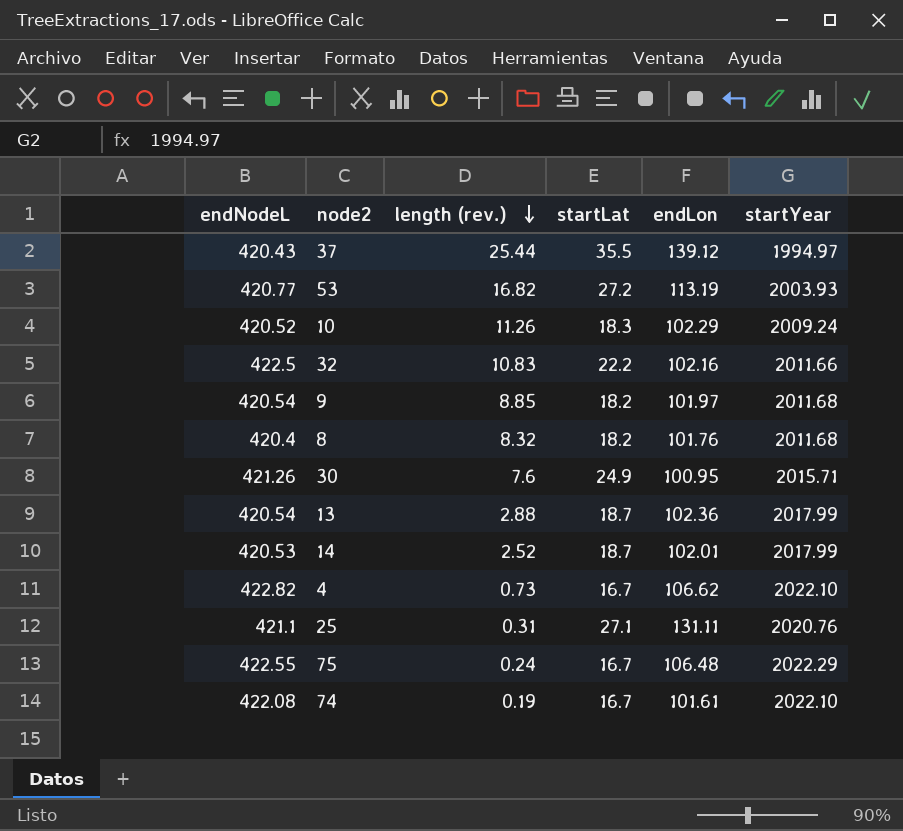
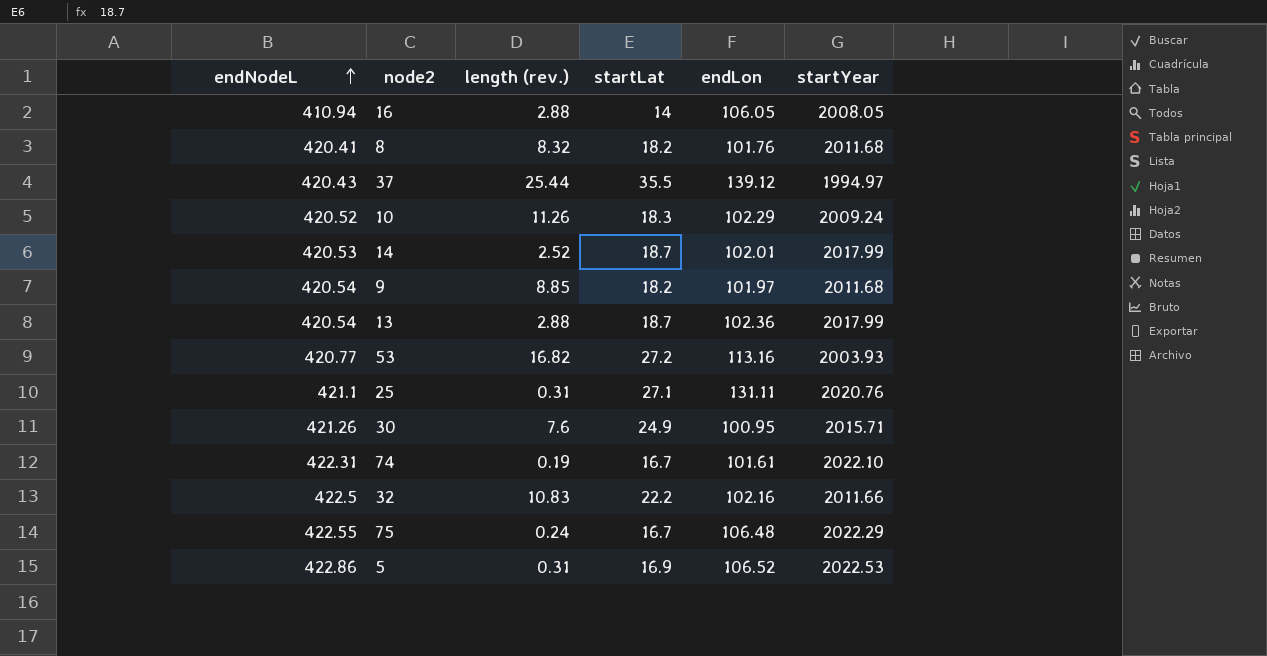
row order: length (rev.) descending -> endNodeL ascending
row 4: 422.82 | 0.73 | 16.7 | 106.62 | 2022.10 -> none
row 16: none -> 410.94 | 2.88 | 14 | 106.05 | 2008.05
8 | endNodeL: 420.4 -> 420.41
53 | endLon: 113.19 -> 113.16
74 | endNodeL: 422.08 -> 422.31
row 5: none -> 422.86 | 0.31 | 16.9 | 106.52 | 2022.53

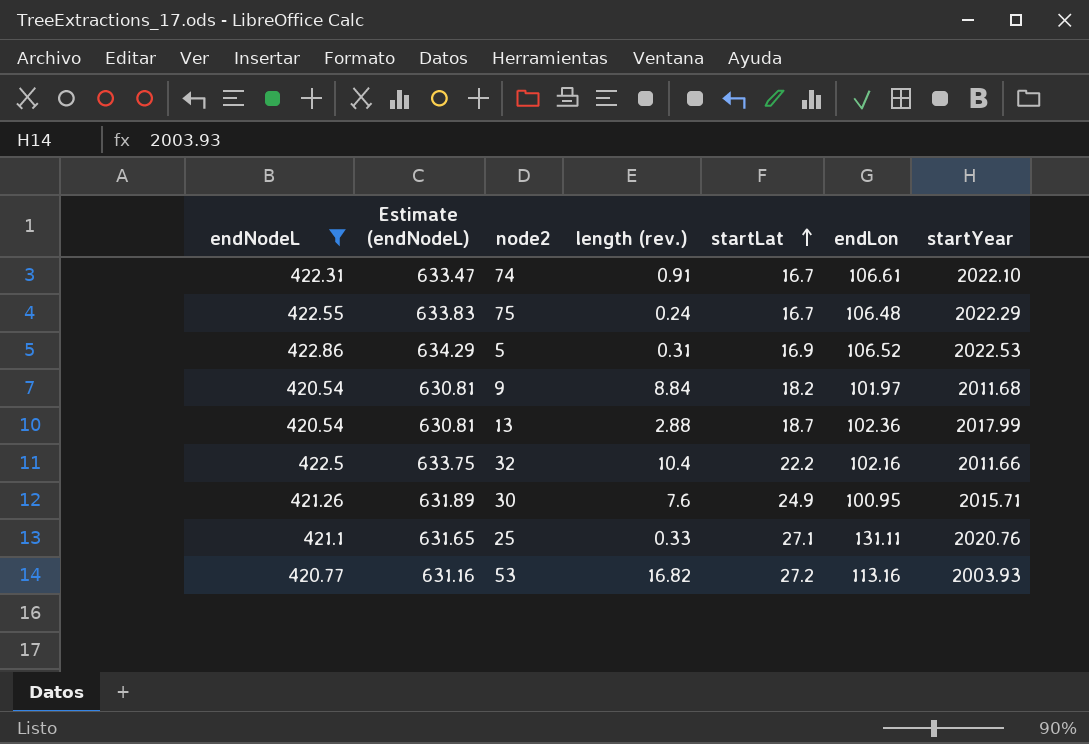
filter: none -> endNodeL >= 420.54
row order: endNodeL ascending -> startLat ascending
column Estimate (endNodeL) | formula: none -> [endNodeL] * 1.5
74 | length (rev.): 0.19 -> 0.91
74 | endLon: 101.61 -> 106.61
9 | length (rev.): 8.85 -> 8.84
32 | length (rev.): 10.83 -> 10.4
25 | length (rev.): 0.31 -> 0.33

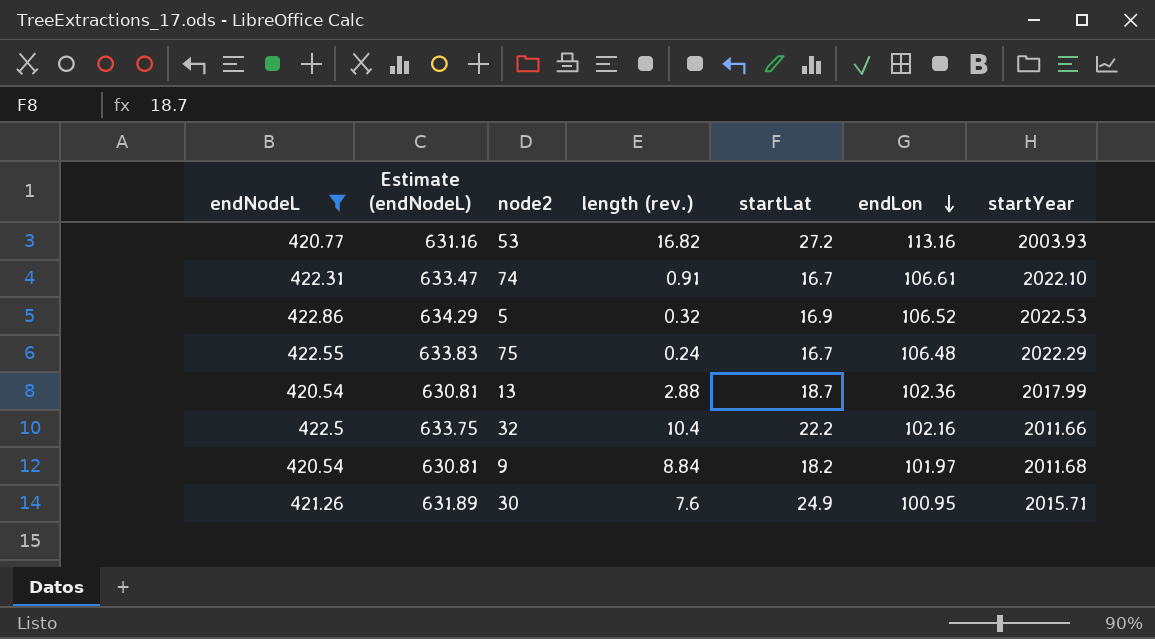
row order: startLat ascending -> endLon descending
row 25: 421.1 | 631.65 | 0.33 | 27.1 | 131.11 | 2020.76 -> none
5 | length (rev.): 0.31 -> 0.32

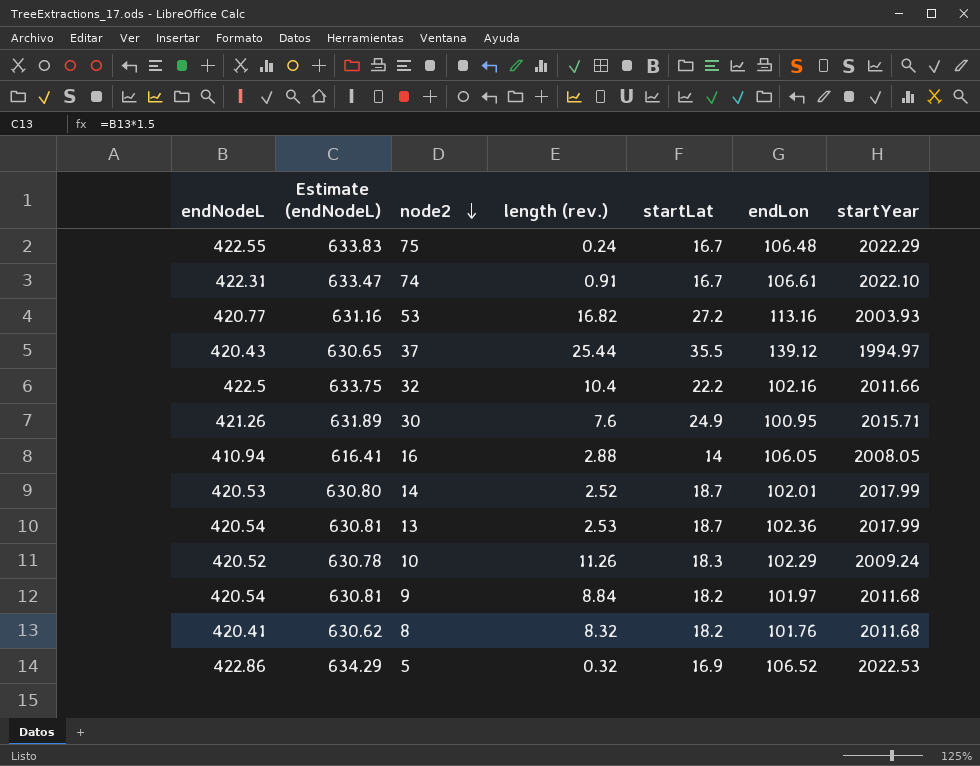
filter: endNodeL >= 420.54 -> none
row order: endLon descending -> node2 descending
13 | length (rev.): 2.88 -> 2.53

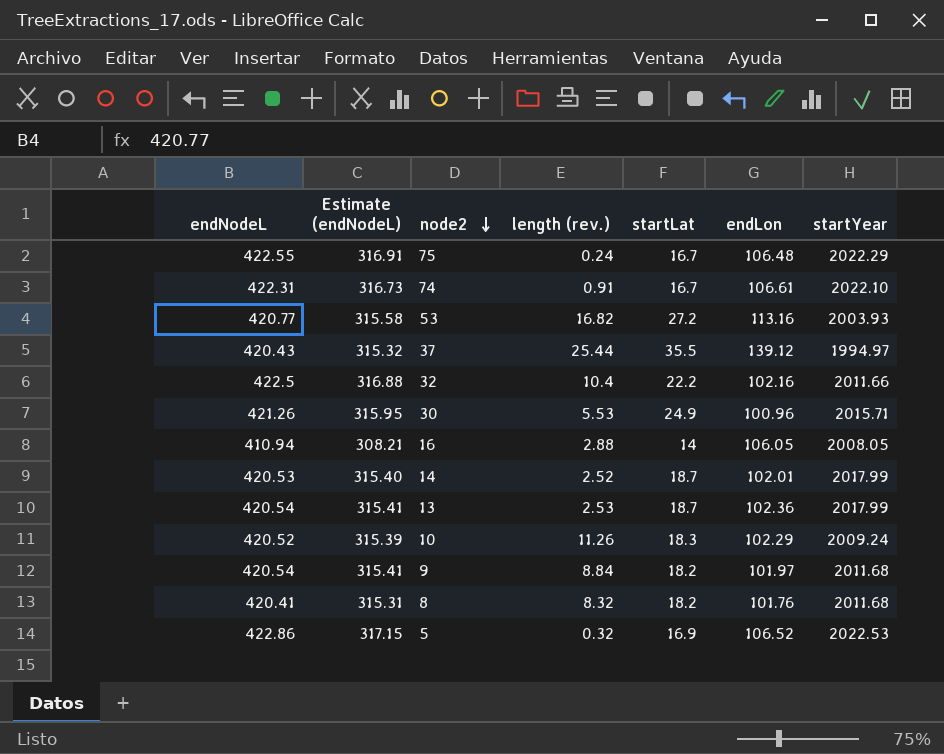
column Estimate (endNodeL) | formula: [endNodeL] * 1.5 -> [endNodeL] * 0.75
30 | length (rev.): 7.6 -> 5.53
30 | endLon: 100.95 -> 100.96

